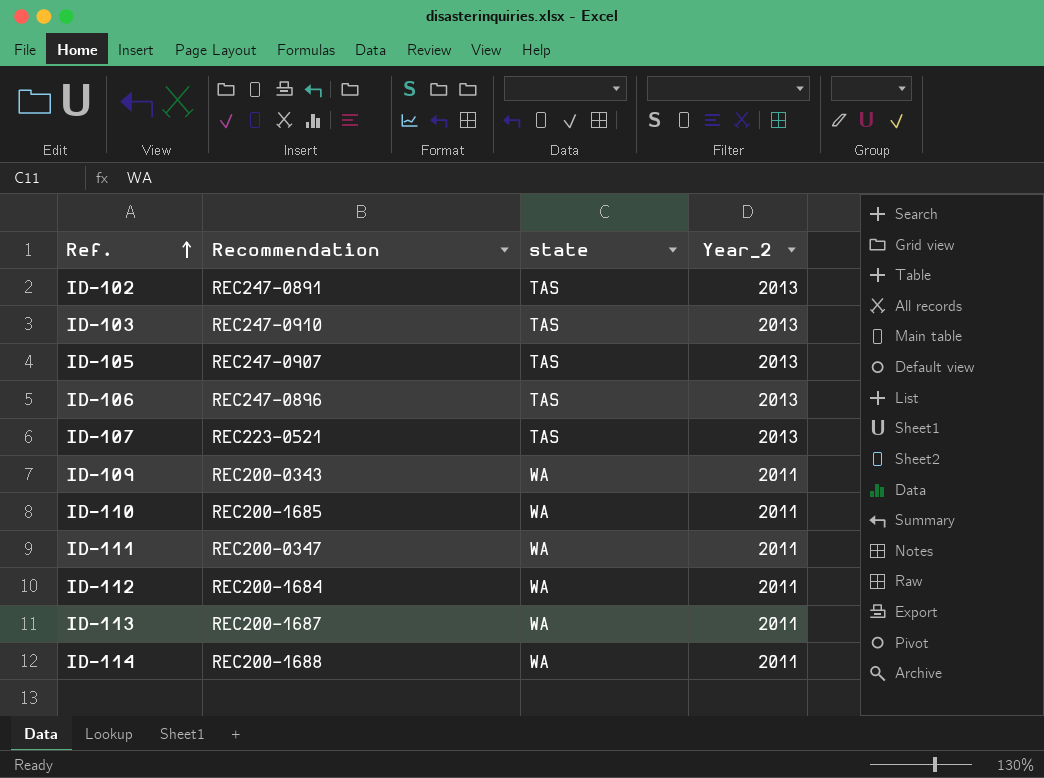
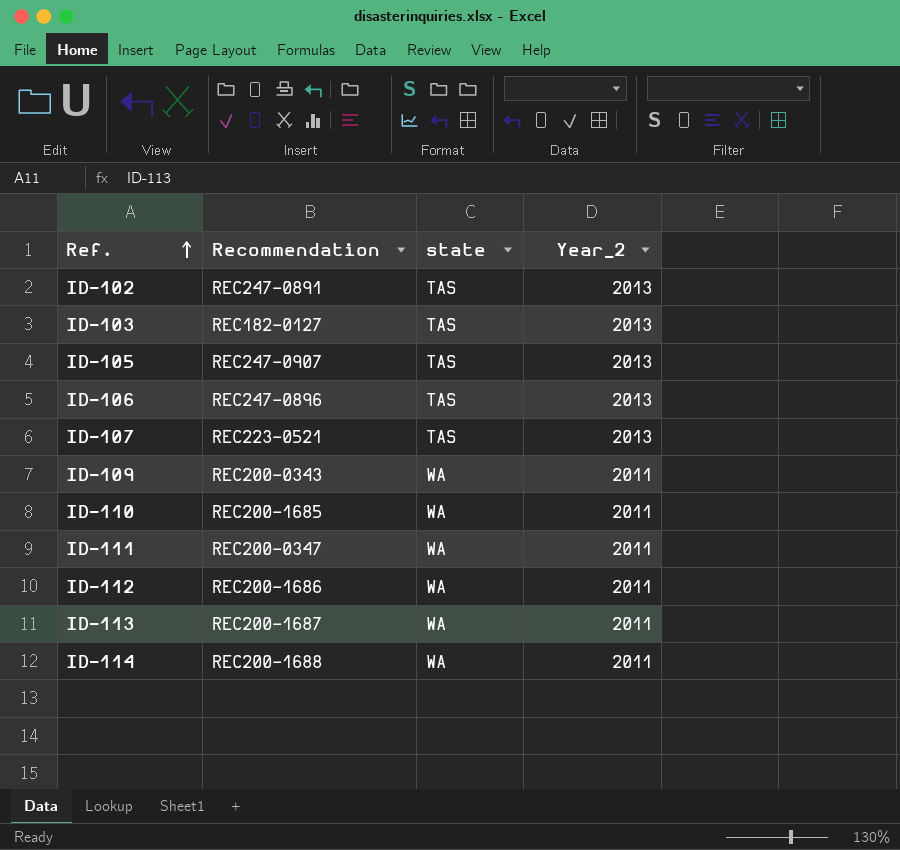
ID-103 | Recommendation: REC247-0910 -> REC182-0127
ID-112 | Recommendation: REC200-1684 -> REC200-1686

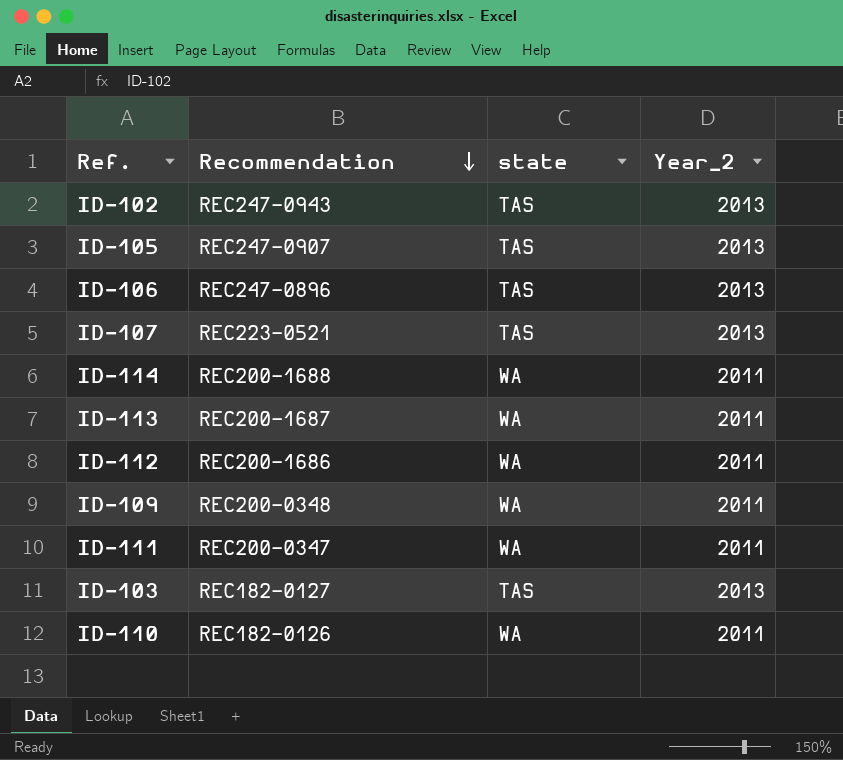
row order: Ref. ascending -> Recommendation descending
ID-102 | Recommendation: REC247-0891 -> REC247-0943
ID-109 | Recommendation: REC200-0343 -> REC200-0348
ID-110 | Recommendation: REC200-1685 -> REC182-0126

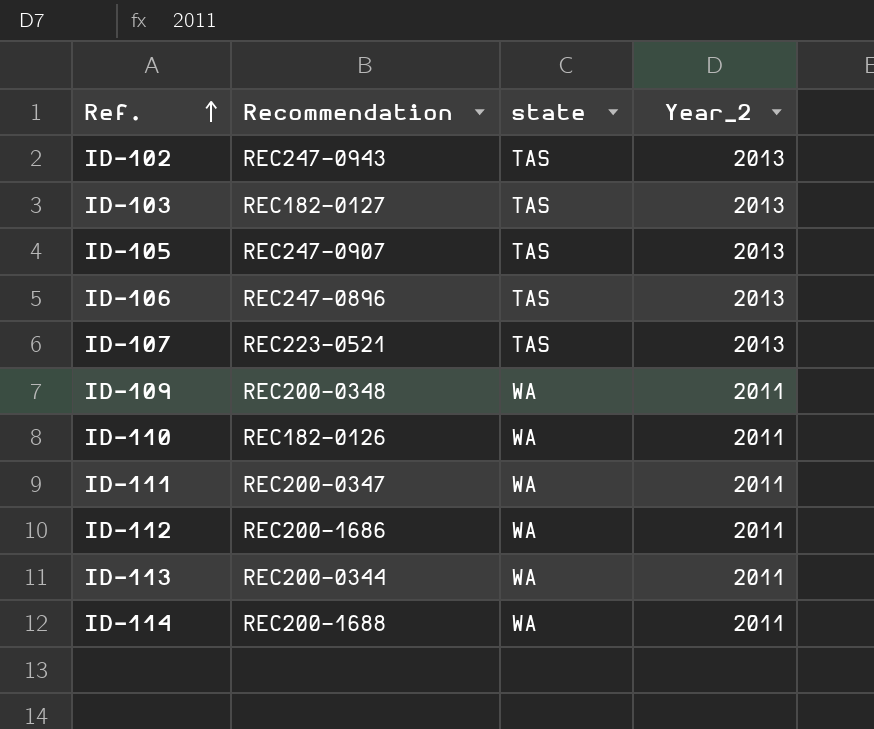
row order: Recommendation descending -> Ref. ascending
ID-113 | Recommendation: REC200-1687 -> REC200-0344

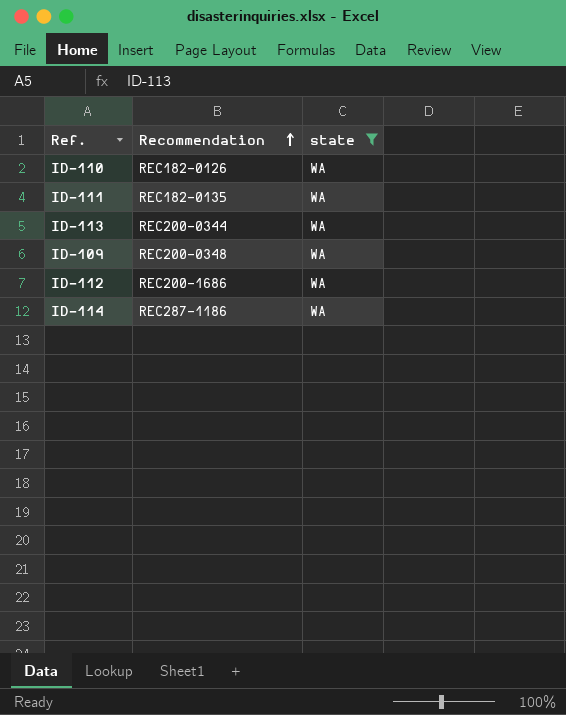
filter: none -> state = WA
row order: Ref. ascending -> Recommendation ascending
column Year_2 | position: 4 -> none
ID-111 | Recommendation: REC200-0347 -> REC182-0135
ID-114 | Recommendation: REC200-1688 -> REC287-1186

